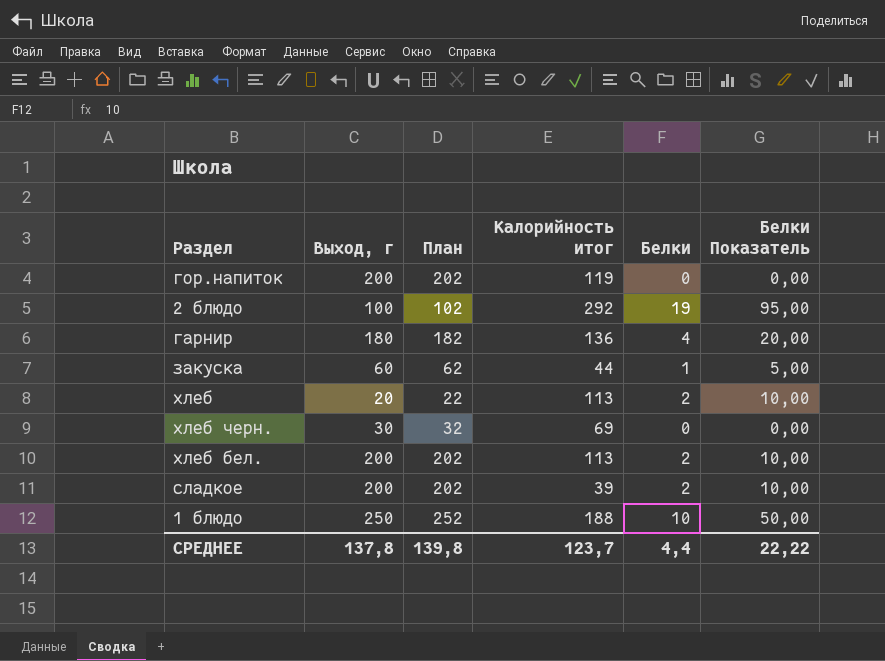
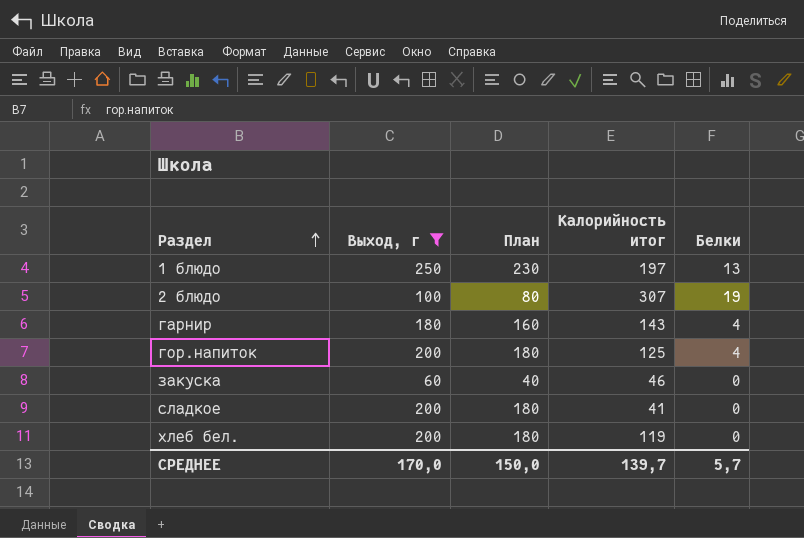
filter: none -> Выход, г >= 60
row order: none -> Раздел ascending
column Белки Показатель | formula: [Белки] * 5 -> none
column План | formula: [Выход, г] + 2 -> [Выход, г] - 20
1 блюдо | Калорийность итог: 188 -> 197
1 блюдо | Белки: 10 -> 13
2 блюдо | Калорийность итог: 292 -> 307
гарнир | Калорийность итог: 136 -> 143
гор.напиток | Калорийность итог: 119 -> 125
гор.напиток | Белки: 0 -> 4
закуска | Калорийность итог: 44 -> 46
закуска | Белки: 1 -> 0
сладкое | Калорийность итог: 39 -> 41
сладкое | Белки: 2 -> 0
хлеб бел. | Калорийность итог: 113 -> 119
хлеб бел. | Белки: 2 -> 0
СРЕДНЕЕ | Выход, г: 137,8 -> 170,0
СРЕДНЕЕ | План: 139,8 -> 150,0
СРЕДНЕЕ | Калорийность итог: 123,7 -> 139,7
СРЕДНЕЕ | Белки: 4,4 -> 5,7

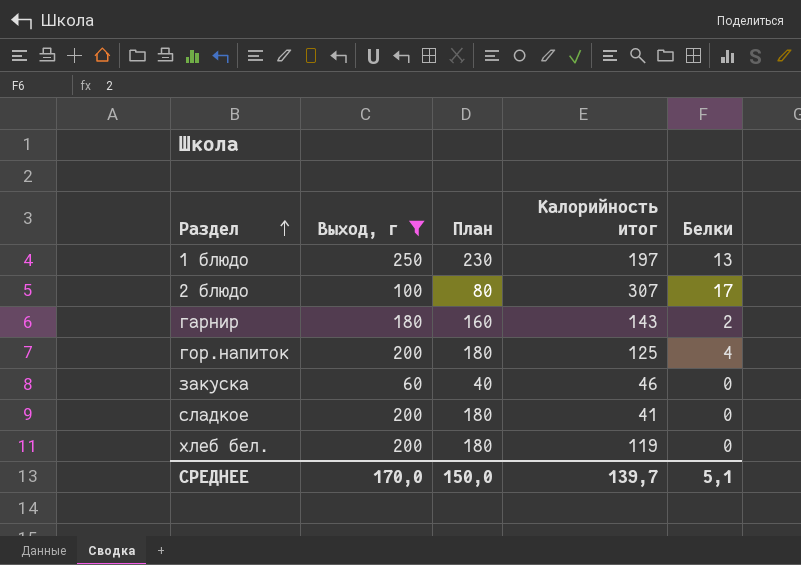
2 блюдо | Белки: 19 -> 17
гарнир | Белки: 4 -> 2
СРЕДНЕЕ | Белки: 5,7 -> 5,1

